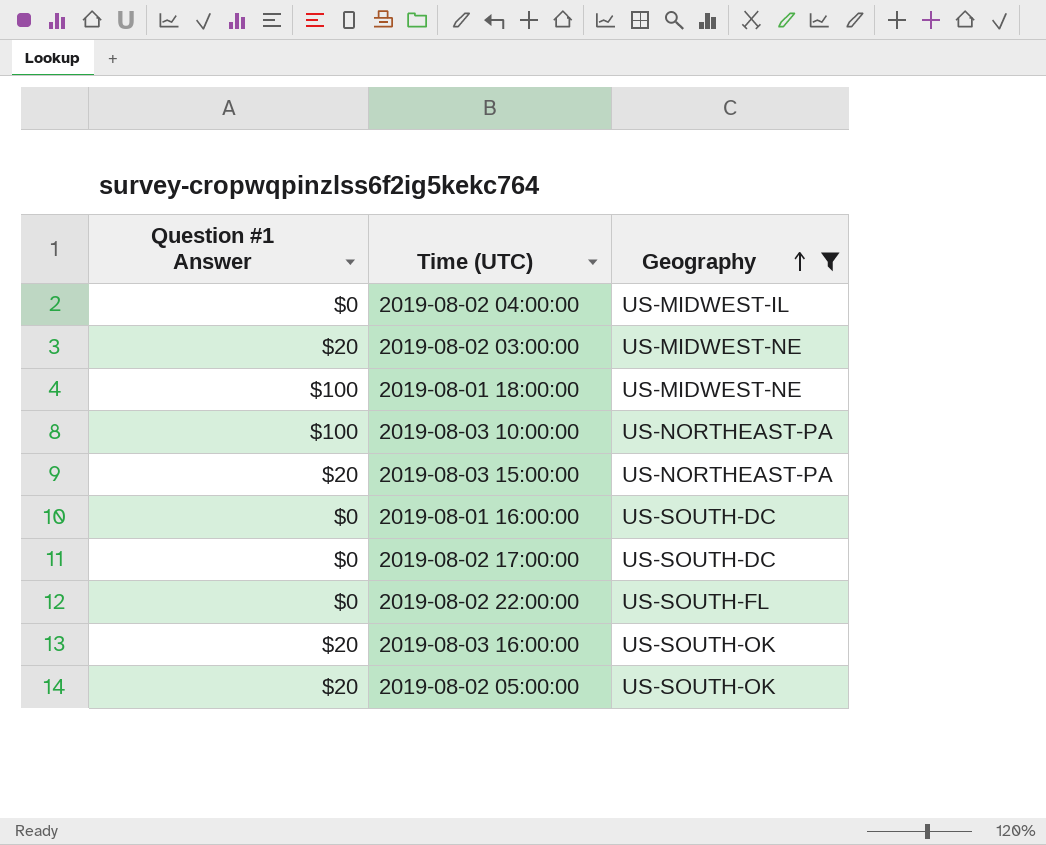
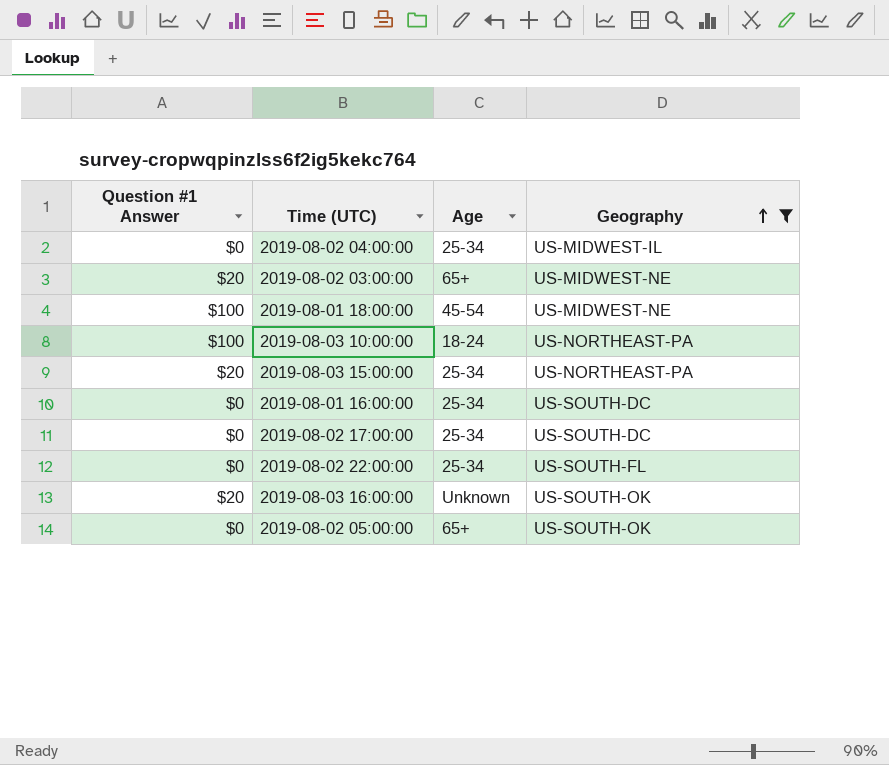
column Age | position: none -> 3
2019-08-02 05:00:00 | Question #1 Answer: $20 -> $0

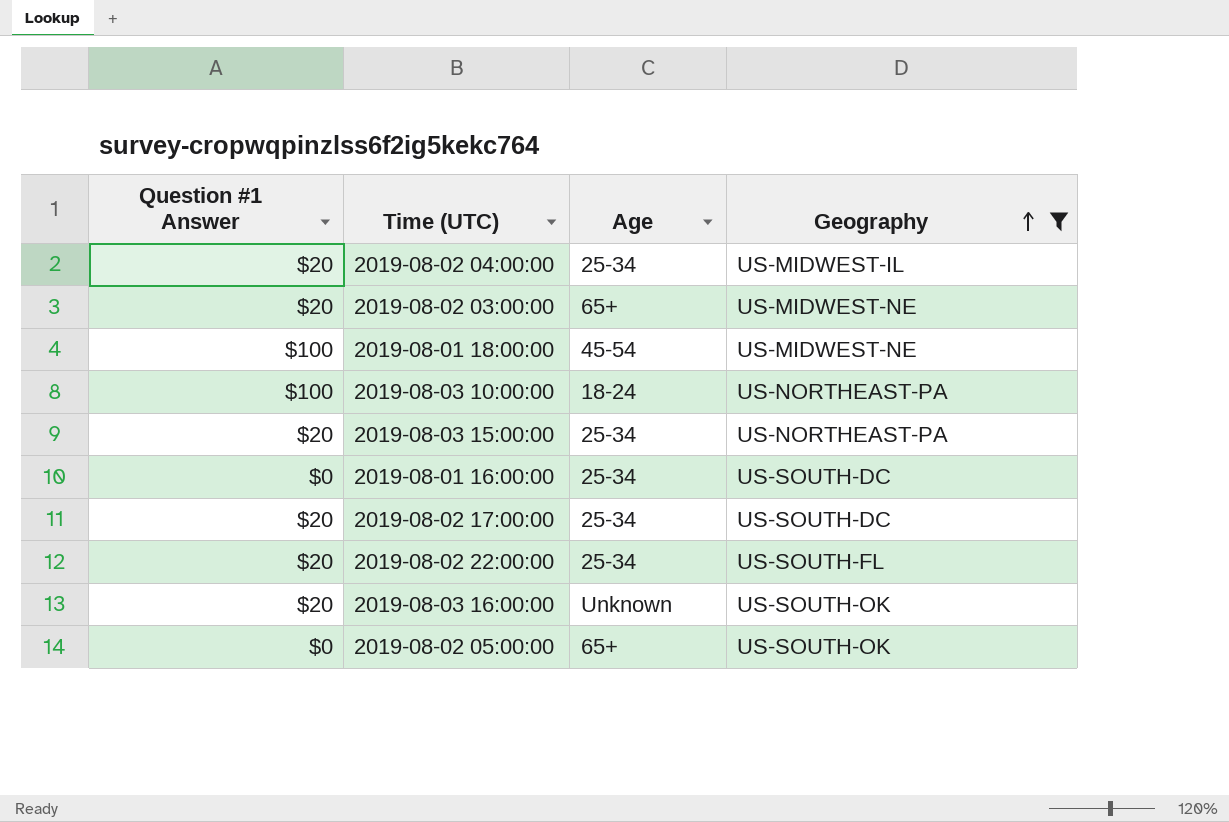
2019-08-02 04:00:00 | Question #1 Answer: $0 -> $20
2019-08-02 17:00:00 | Question #1 Answer: $0 -> $20
2019-08-02 22:00:00 | Question #1 Answer: $0 -> $20

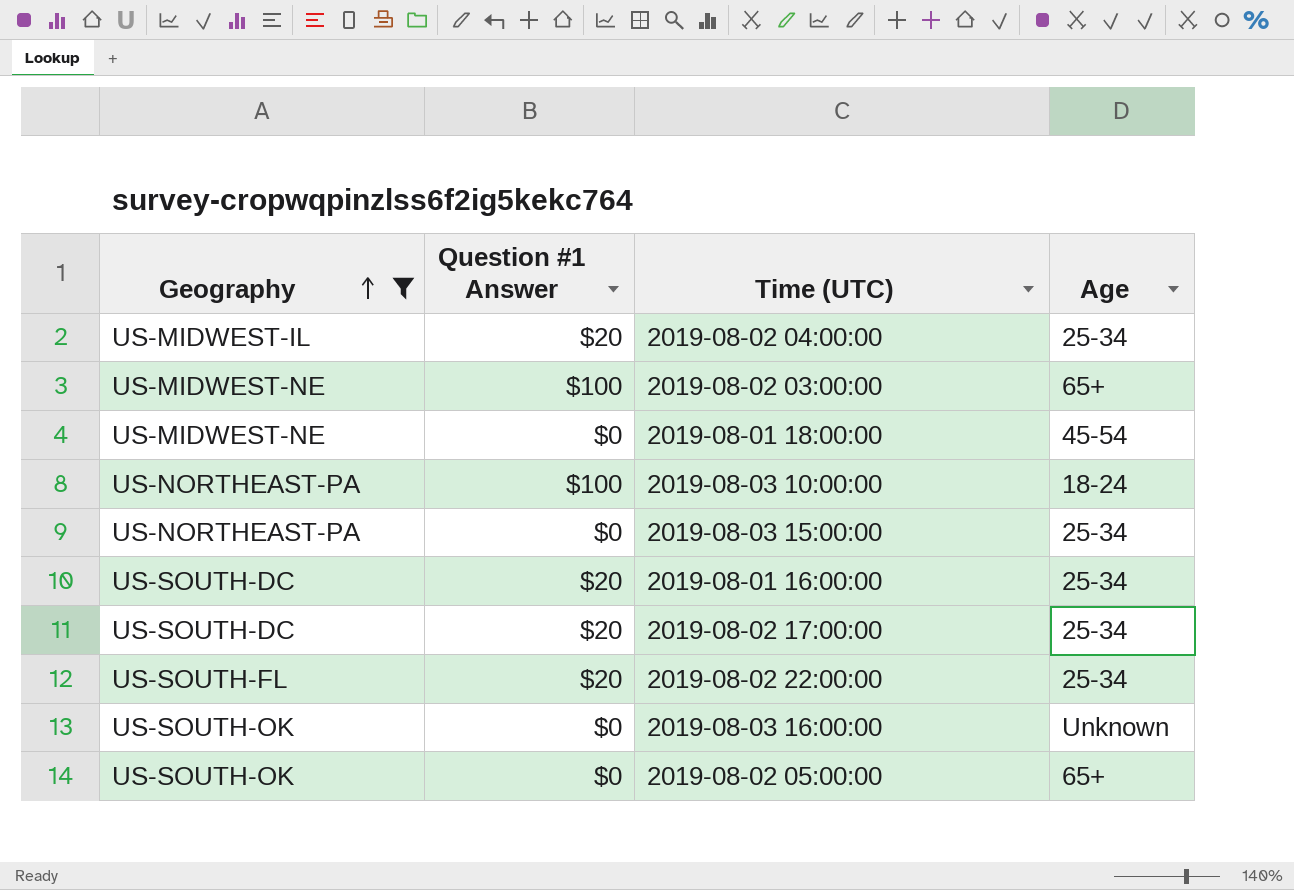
column Geography | position: 4 -> 1
2019-08-02 03:00:00 | Question #1 Answer: $20 -> $100
2019-08-01 18:00:00 | Question #1 Answer: $100 -> $0
2019-08-03 15:00:00 | Question #1 Answer: $20 -> $0
2019-08-01 16:00:00 | Question #1 Answer: $0 -> $20
2019-08-03 16:00:00 | Question #1 Answer: $20 -> $0

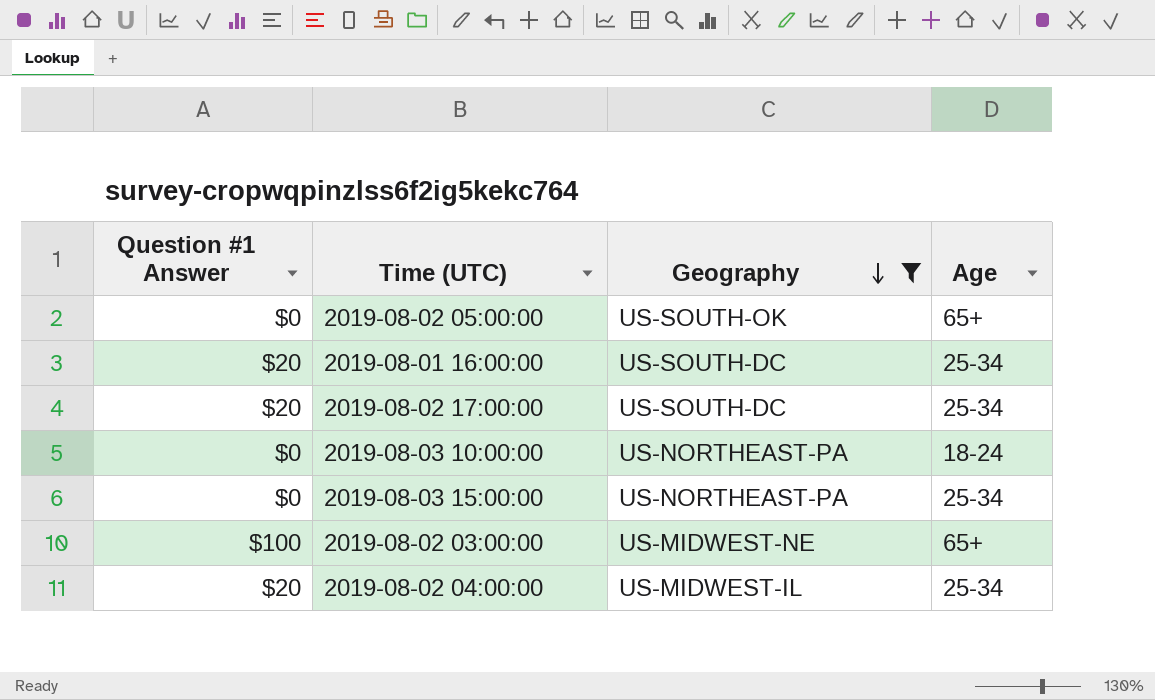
row order: Geography ascending -> Geography descending
column Geography | position: 1 -> 3
row 2019-08-01 18:00:00: US-MIDWEST-NE | $0 | 45-54 -> none
row 2019-08-02 22:00:00: US-SOUTH-FL | $20 | 25-34 -> none
row 2019-08-03 16:00:00: US-SOUTH-OK | $0 | Unknown -> none
2019-08-03 10:00:00 | Question #1 Answer: $100 -> $0

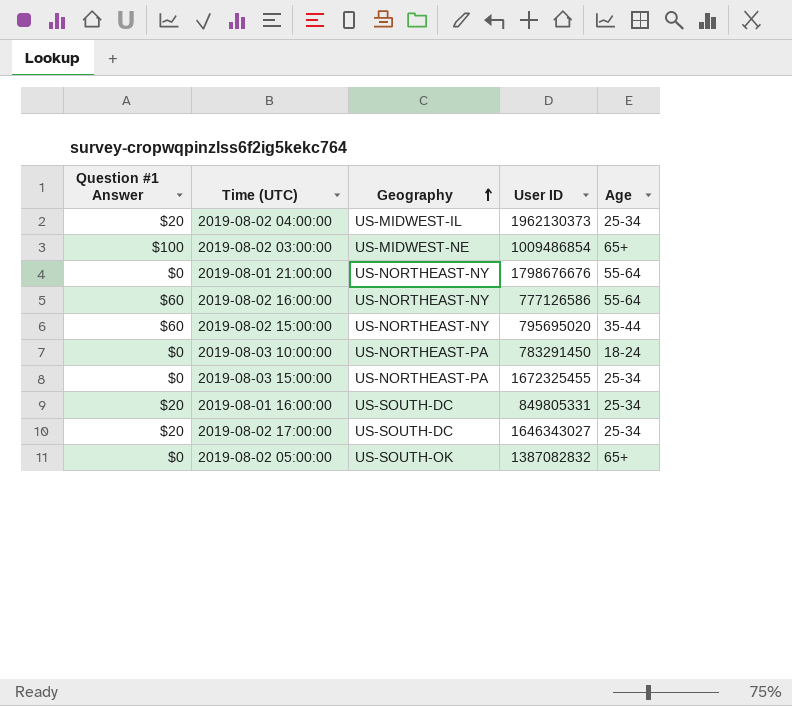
filter: Geography != US-NORTHEAST-NY -> none
row order: Geography descending -> Geography ascending
column User ID | position: none -> 4

